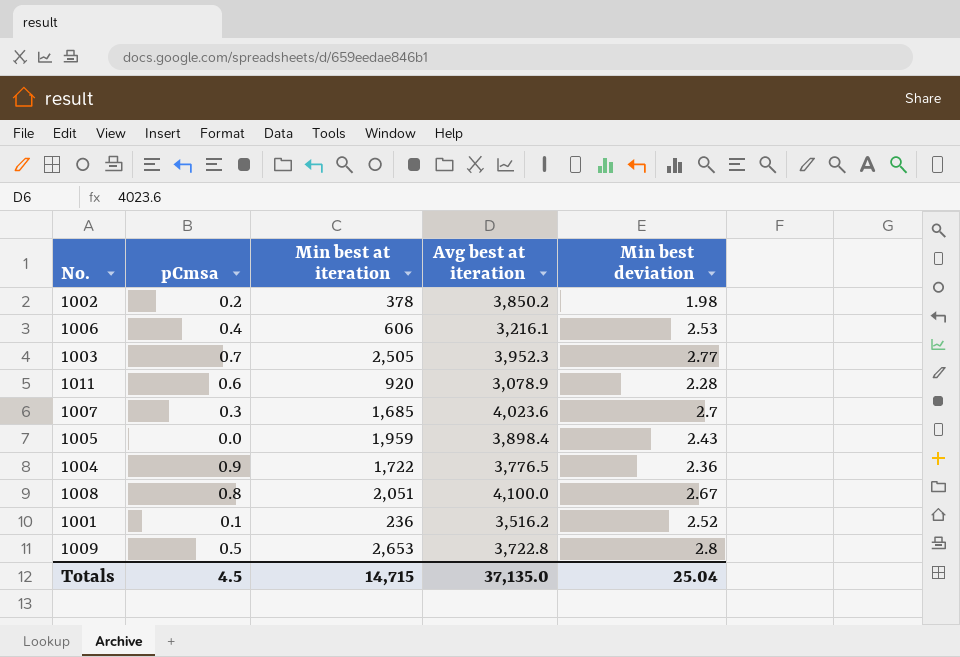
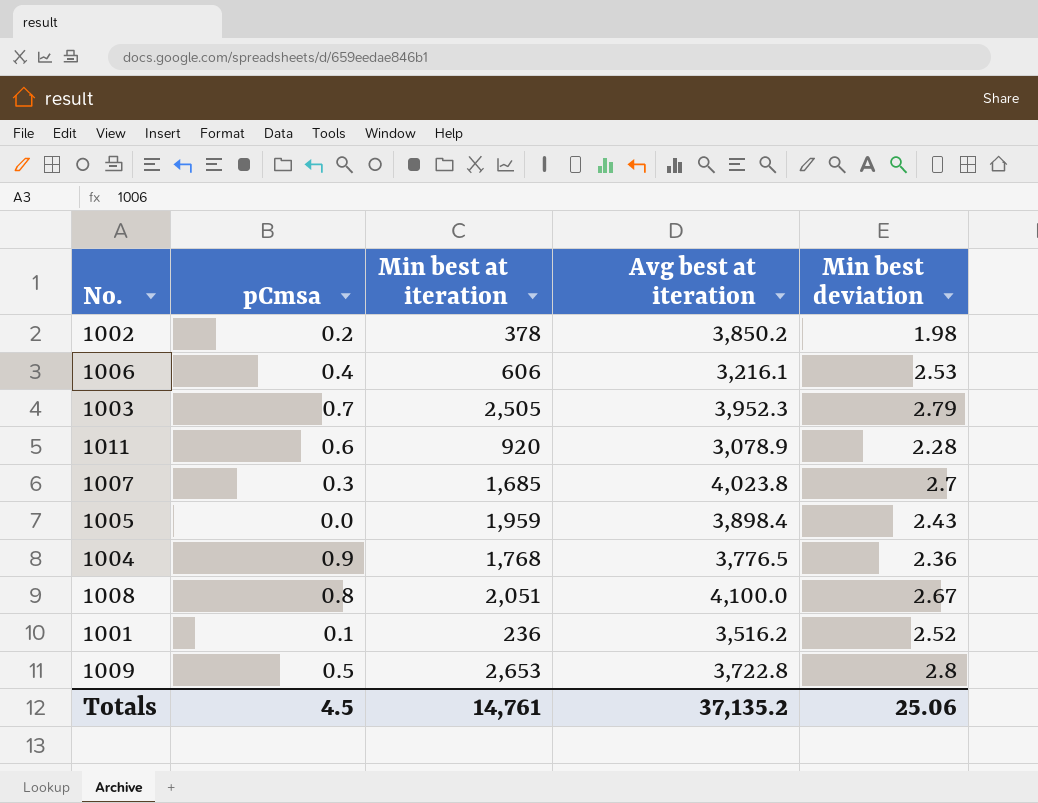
1003 | Min best deviation: 2.77 -> 2.79
1007 | Avg best at iteration: 4,023.6 -> 4,023.8
1004 | Min best at iteration: 1,722 -> 1,768
Totals | Min best at iteration: 14,715 -> 14,761
Totals | Avg best at iteration: 37,135.0 -> 37,135.2
Totals | Min best deviation: 25.04 -> 25.06

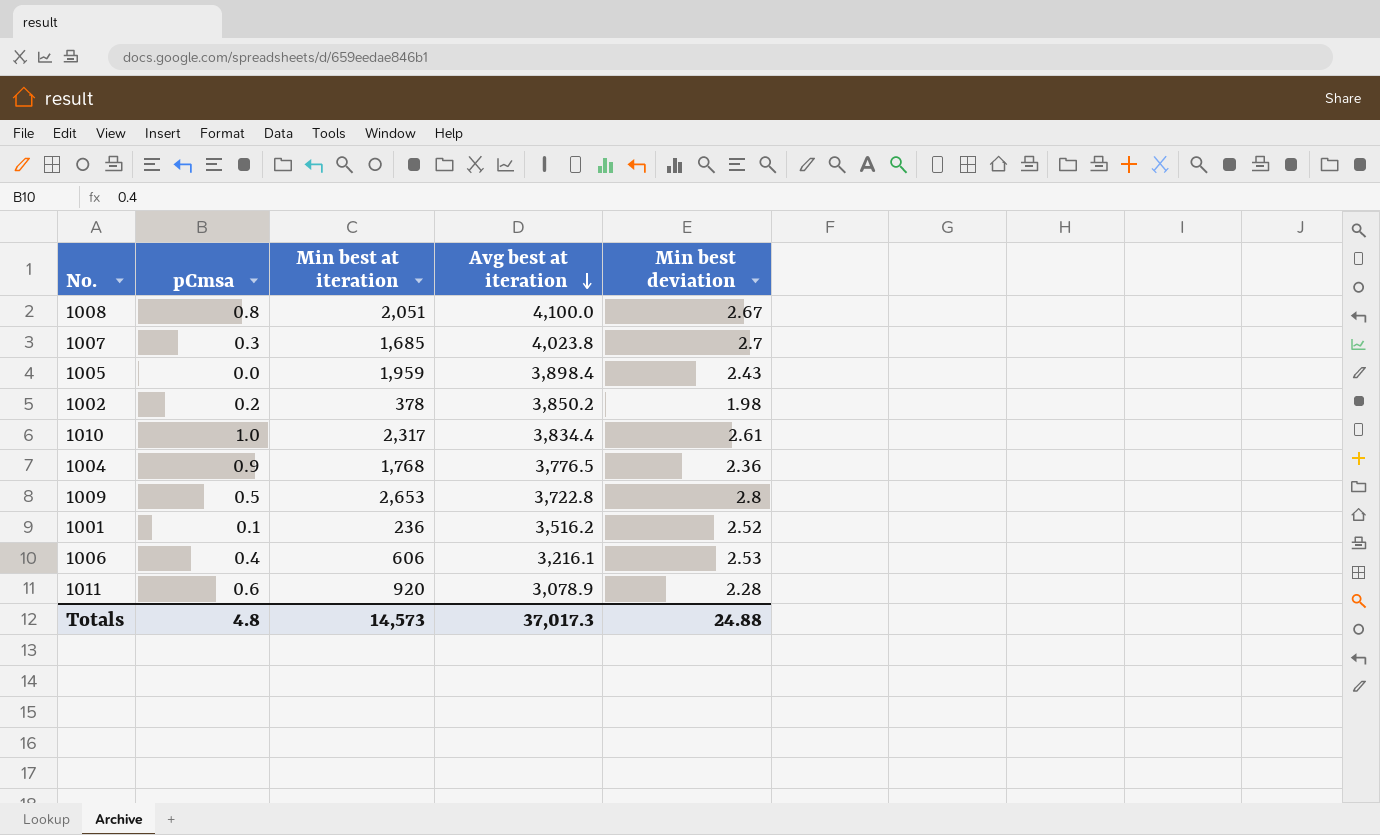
row order: none -> Avg best at iteration descending
row 1003: 0.7 | 2,505 | 3,952.3 | 2.79 -> none
row 1010: none -> 1.0 | 2,317 | 3,834.4 | 2.61
Totals | pCmsa: 4.5 -> 4.8
Totals | Min best at iteration: 14,761 -> 14,573
Totals | Avg best at iteration: 37,135.2 -> 37,017.3
Totals | Min best deviation: 25.06 -> 24.88

